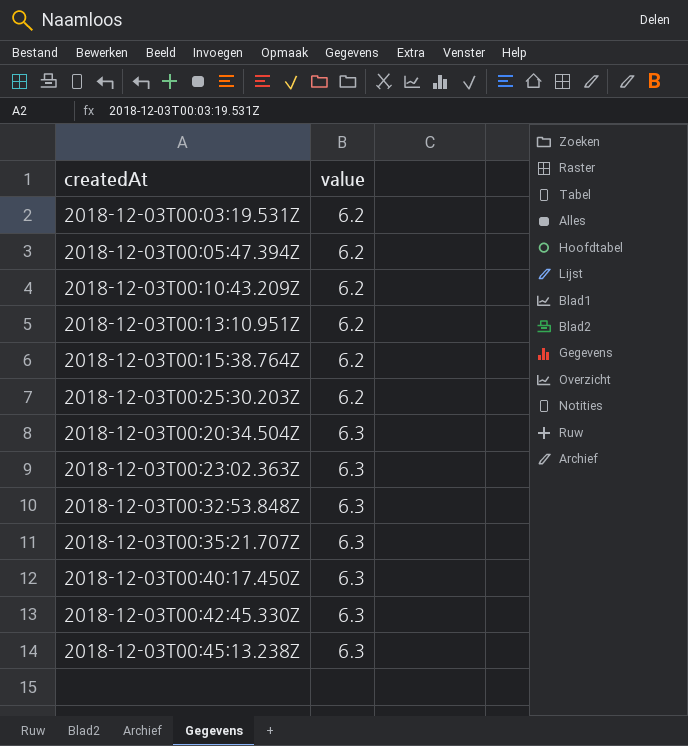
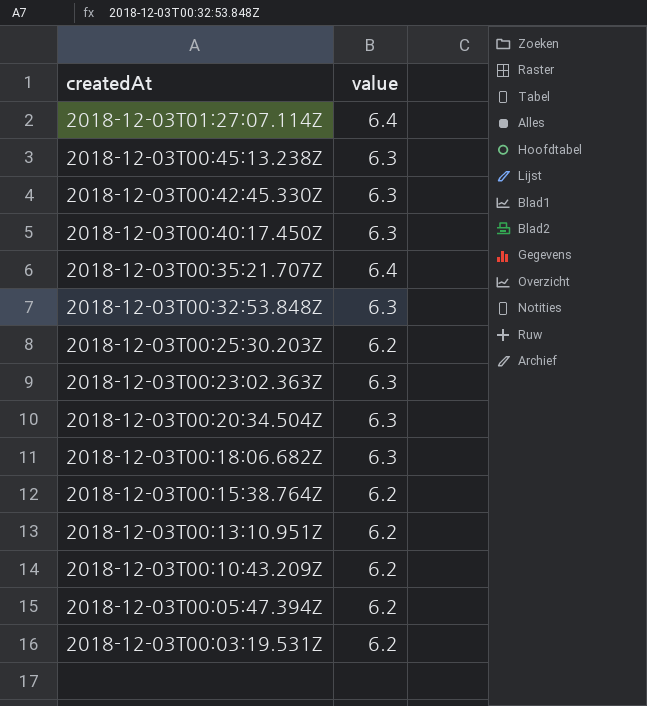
row order: value ascending -> createdAt descending
row 2018-12-03T01:27:07.114Z: none -> 6.4
2018-12-03T00:35:21.707Z | value: 6.3 -> 6.4
row 2018-12-03T00:18:06.682Z: none -> 6.3

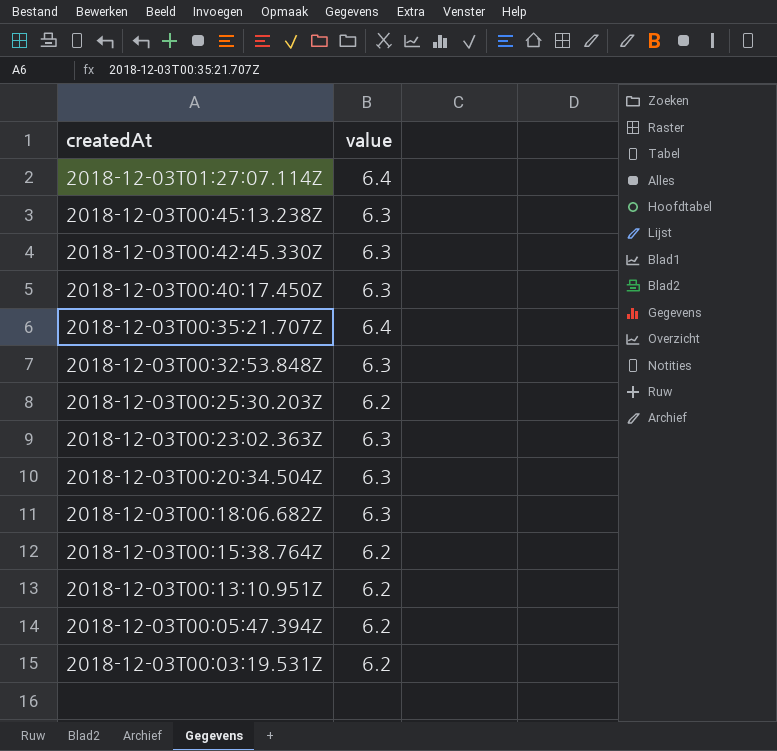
row 2018-12-03T00:10:43.209Z: 6.2 -> none

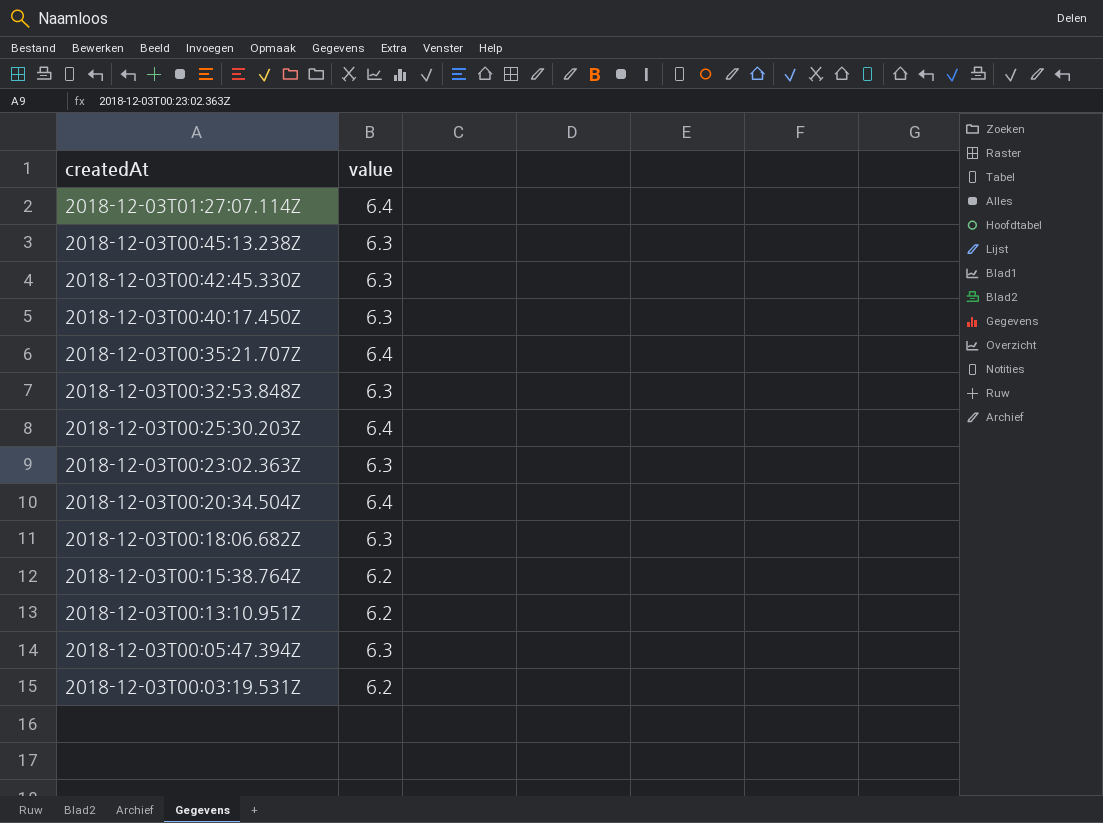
2018-12-03T00:25:30.203Z | value: 6.2 -> 6.4
2018-12-03T00:20:34.504Z | value: 6.3 -> 6.4
2018-12-03T00:05:47.394Z | value: 6.2 -> 6.3

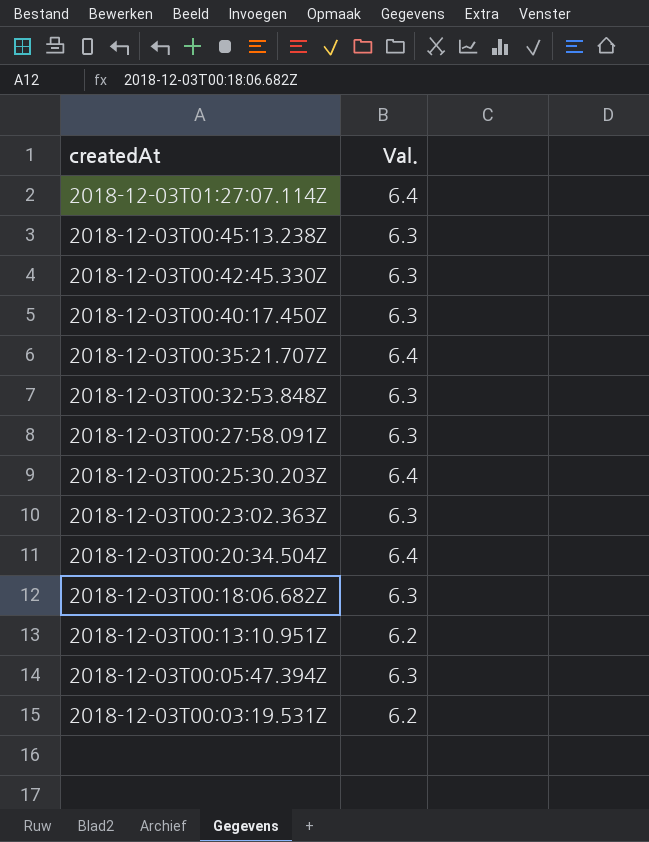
column name: value -> Val.
row 2018-12-03T00:15:38.764Z: 6.2 -> none
row 2018-12-03T00:27:58.091Z: none -> 6.3

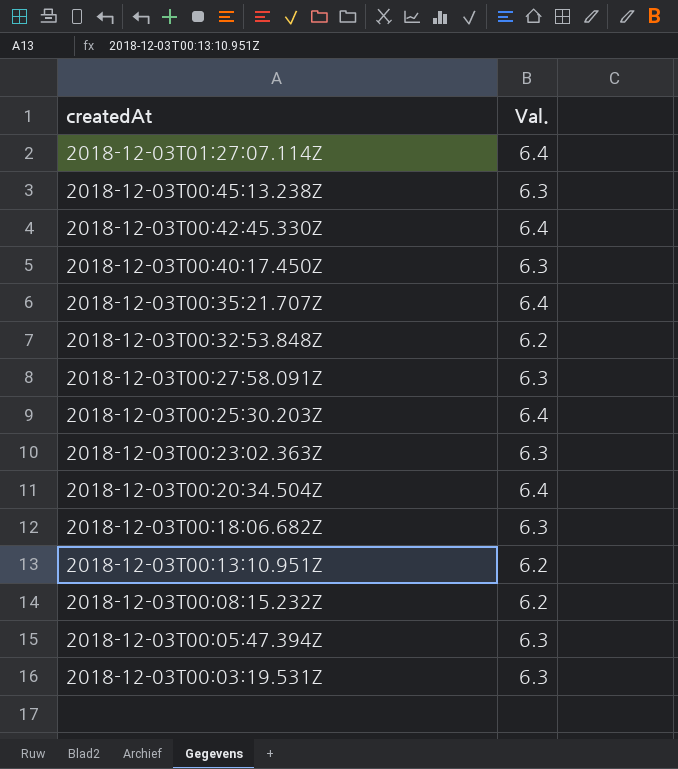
2018-12-03T00:42:45.330Z | Val.: 6.3 -> 6.4
2018-12-03T00:32:53.848Z | Val.: 6.3 -> 6.2
row 2018-12-03T00:08:15.232Z: none -> 6.2
2018-12-03T00:03:19.531Z | Val.: 6.2 -> 6.3

